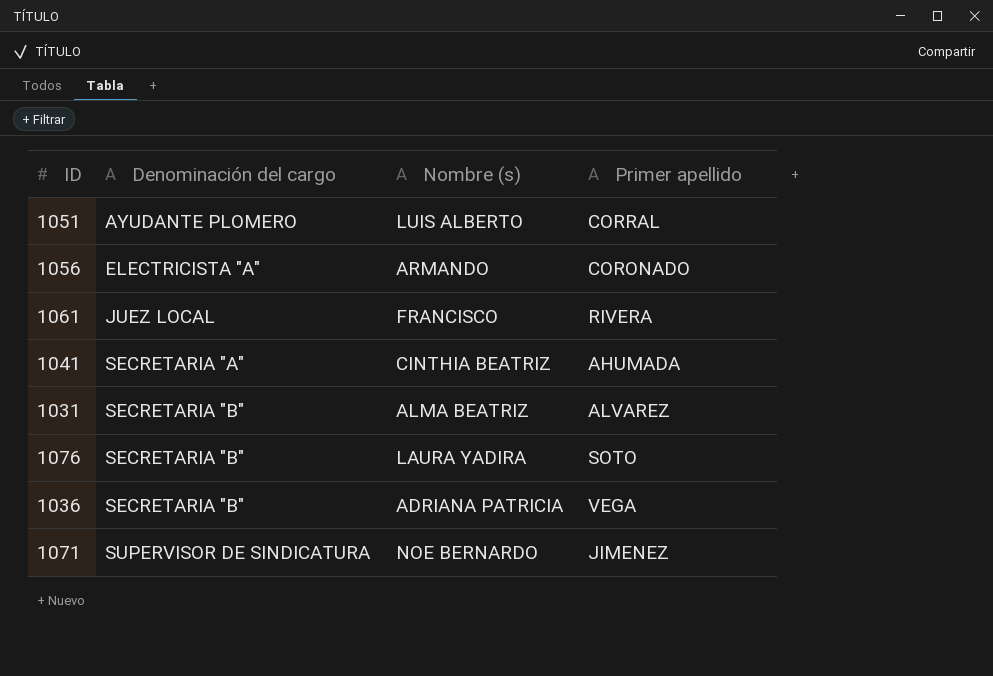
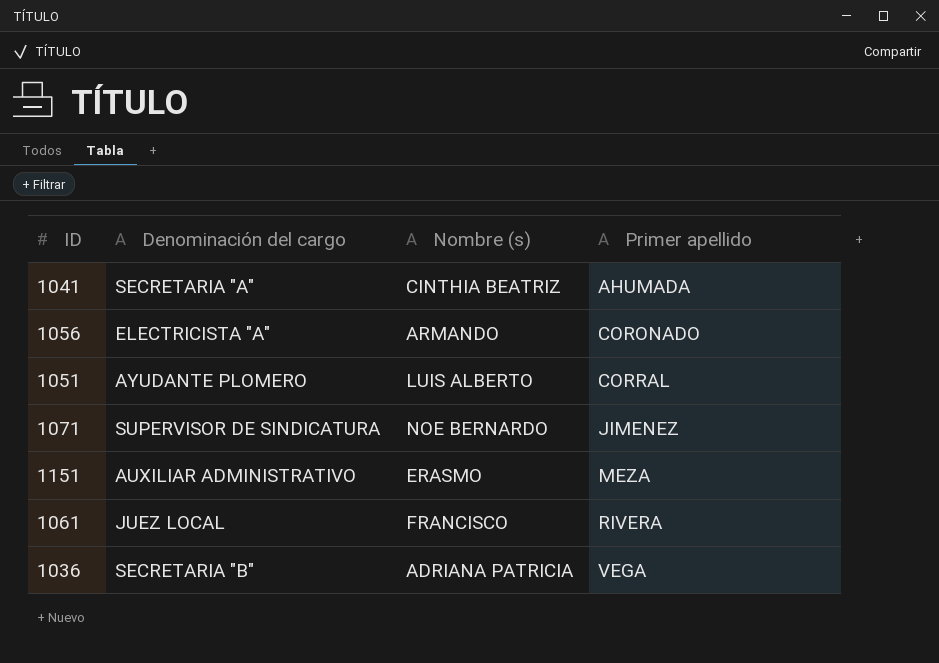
row order: Denominación del cargo ascending -> Primer apellido ascending
row 1031: SECRETARIA "B" | ALMA BEATRIZ | ALVAREZ -> none
row 1076: SECRETARIA "B" | LAURA YADIRA | SOTO -> none
row 1151: none -> AUXILIAR ADMINISTRATIVO | ERASMO | MEZA

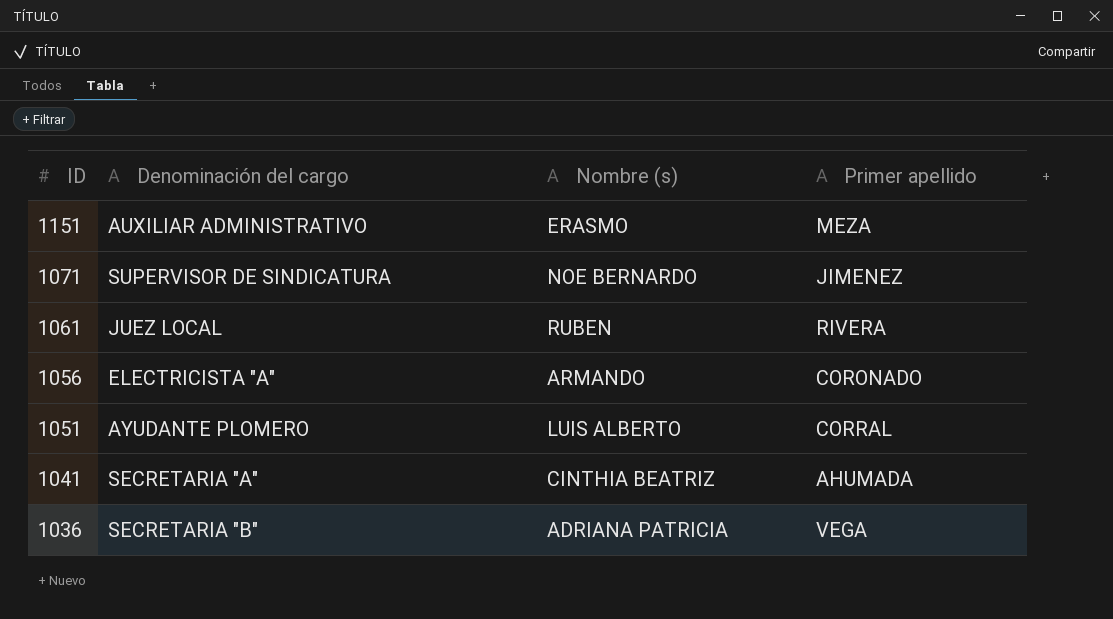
row order: Primer apellido ascending -> ID descending
1061 | Nombre (s): FRANCISCO -> RUBEN

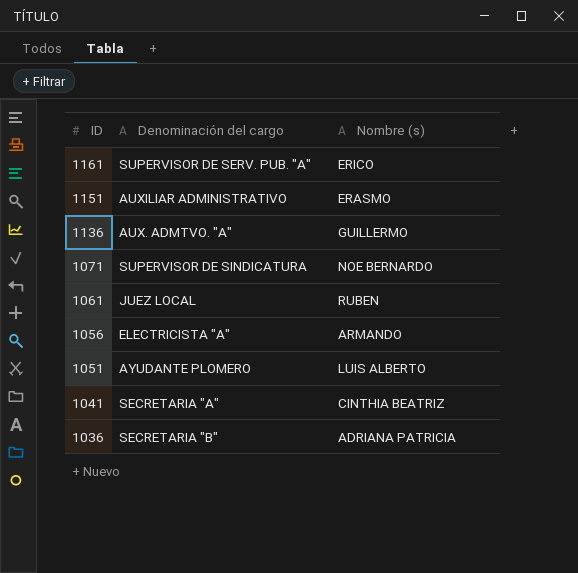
column Primer apellido | position: 4 -> none
row 1161: none -> SUPERVISOR DE SERV. PUB. "A" | ERICO
row 1136: none -> AUX. ADMTVO. "A" | GUILLERMO

